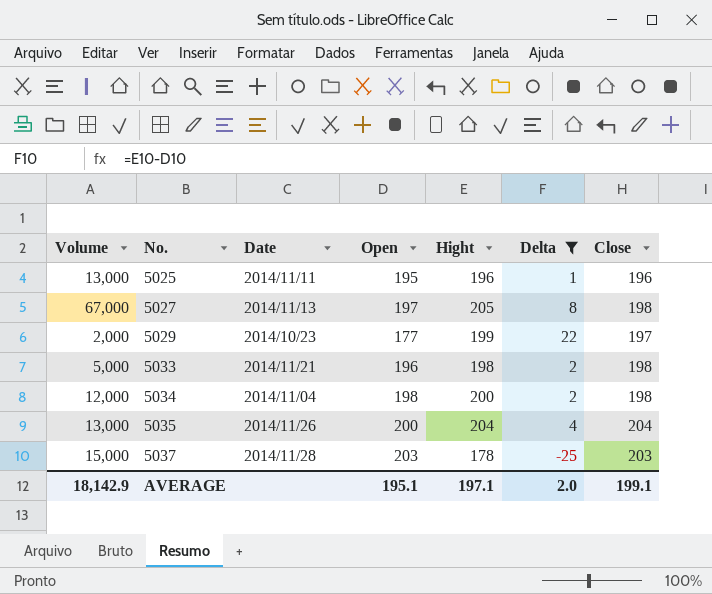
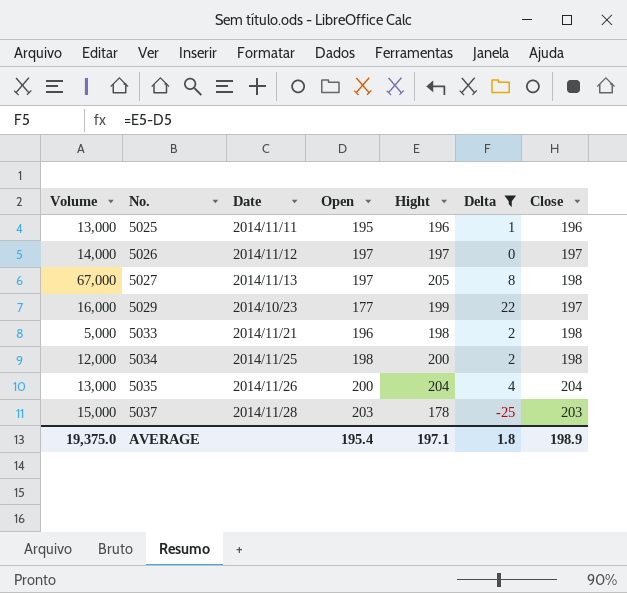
row 5026: none -> 14,000 | 2014/11/12 | 197 | 197 | 0 | 197
5029 | Volume: 2,000 -> 16,000
5034 | Date: 2014/11/04 -> 2014/11/25
AVERAGE | Volume: 18,142.9 -> 19,375.0
AVERAGE | Open: 195.1 -> 195.4
AVERAGE | Delta: 2.0 -> 1.8
AVERAGE | Close: 199.1 -> 198.9

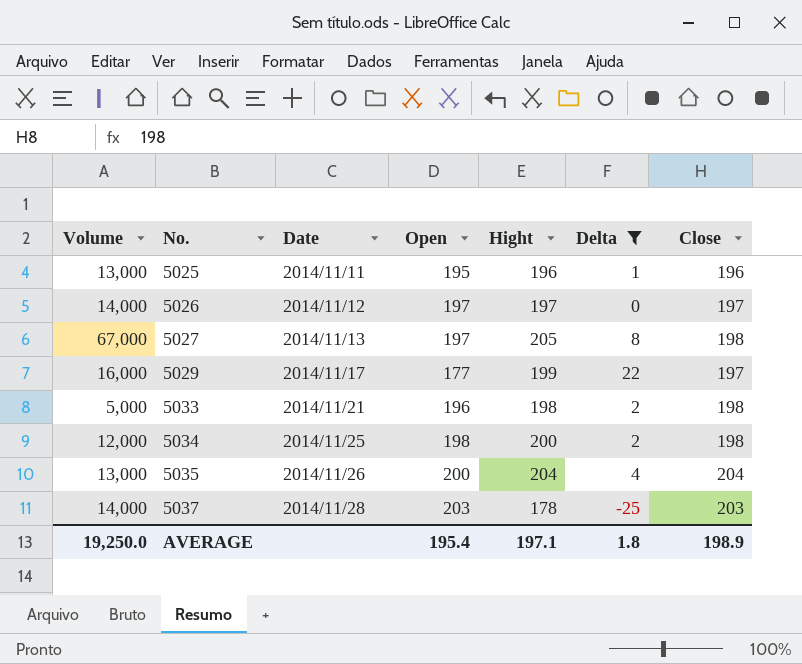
5029 | Date: 2014/10/23 -> 2014/11/17
5037 | Volume: 15,000 -> 14,000
AVERAGE | Volume: 19,375.0 -> 19,250.0

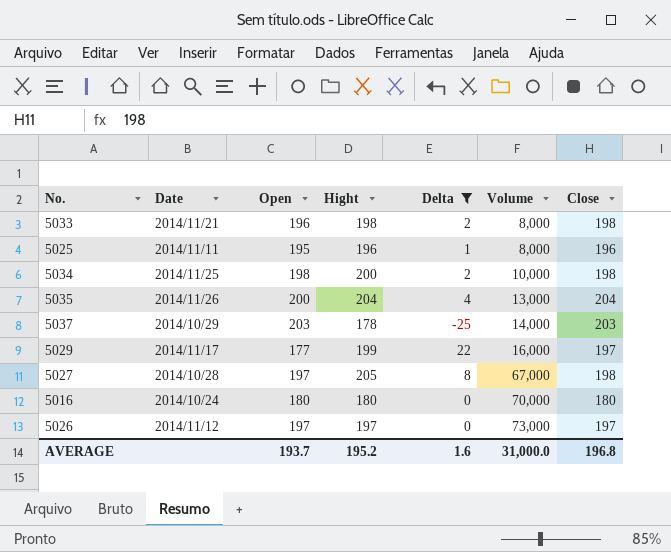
row order: No. ascending -> Volume ascending
column Volume | position: 1 -> 6
5033 | Volume: 5,000 -> 8,000
5025 | Volume: 13,000 -> 8,000
5034 | Volume: 12,000 -> 10,000
5037 | Date: 2014/11/28 -> 2014/10/29
5027 | Date: 2014/11/13 -> 2014/10/28
row 5016: none -> 2014/10/24 | 180 | 180 | 0 | 70,000 | 180
5026 | Volume: 14,000 -> 73,000
AVERAGE | Open: 195.4 -> 193.7
AVERAGE | Hight: 197.1 -> 195.2
AVERAGE | Delta: 1.8 -> 1.6
AVERAGE | Volume: 19,250.0 -> 31,000.0
AVERAGE | Close: 198.9 -> 196.8

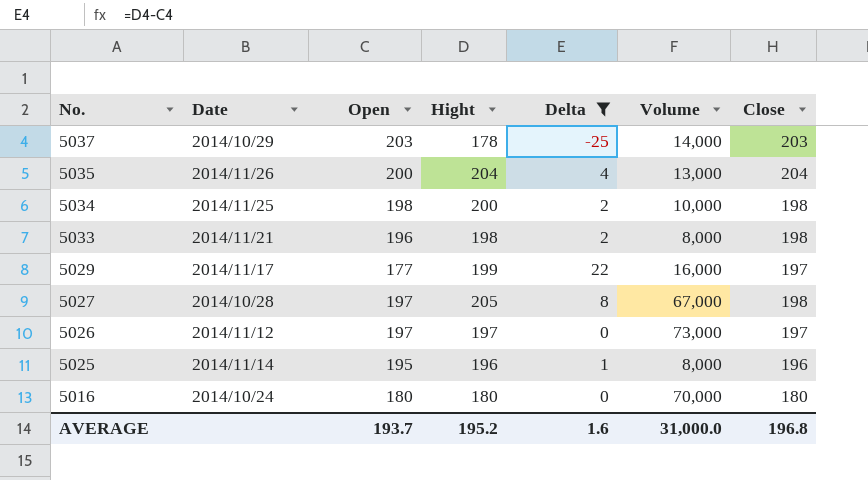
row order: Volume ascending -> No. descending
5025 | Date: 2014/11/11 -> 2014/11/14

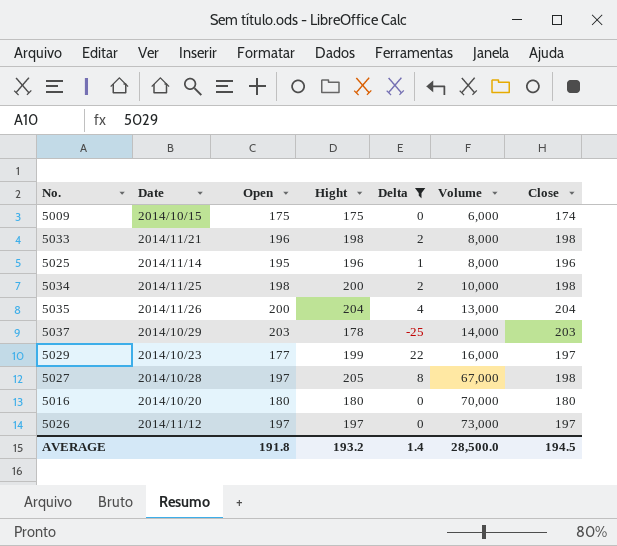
row order: No. descending -> Volume ascending
row 5009: none -> 2014/10/15 | 175 | 175 | 0 | 6,000 | 174
5029 | Date: 2014/11/17 -> 2014/10/23
5016 | Date: 2014/10/24 -> 2014/10/20
AVERAGE | Open: 193.7 -> 191.8
AVERAGE | Hight: 195.2 -> 193.2
AVERAGE | Delta: 1.6 -> 1.4
AVERAGE | Volume: 31,000.0 -> 28,500.0
AVERAGE | Close: 196.8 -> 194.5

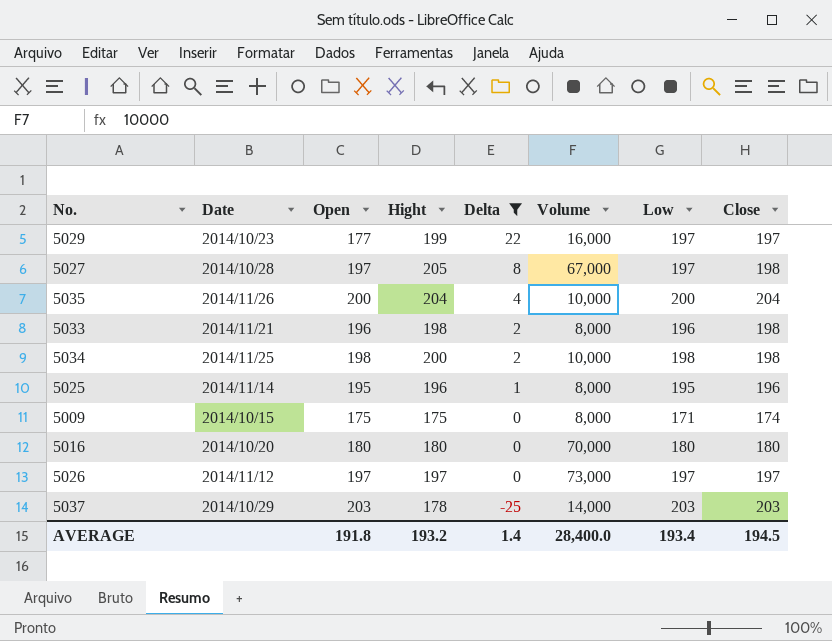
row order: Volume ascending -> Delta descending
column Low | position: none -> 7
5035 | Volume: 13,000 -> 10,000
5009 | Volume: 6,000 -> 8,000
AVERAGE | Volume: 28,500.0 -> 28,400.0

